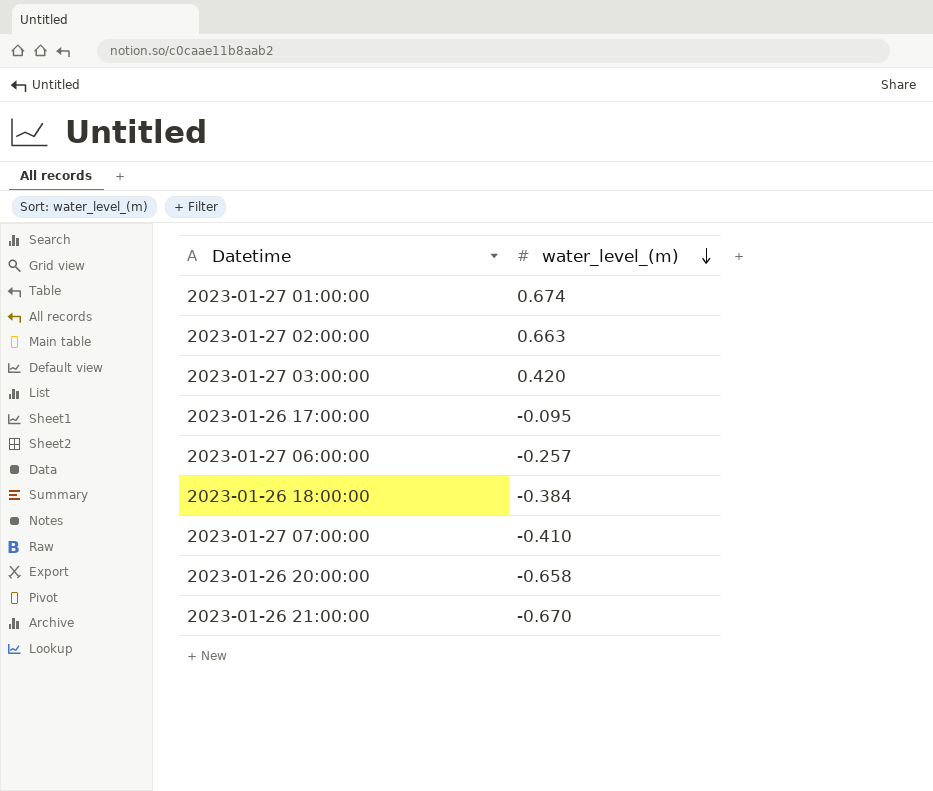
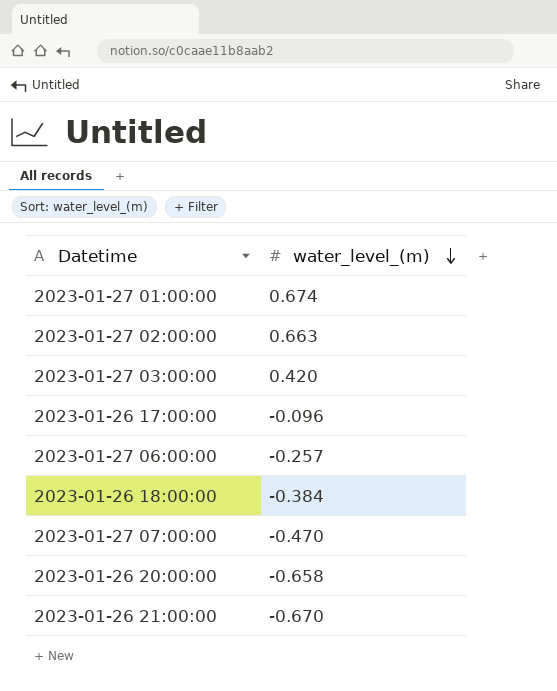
2023-01-26 17:00:00 | water_level_(m): -0.095 -> -0.096
2023-01-27 07:00:00 | water_level_(m): -0.410 -> -0.470

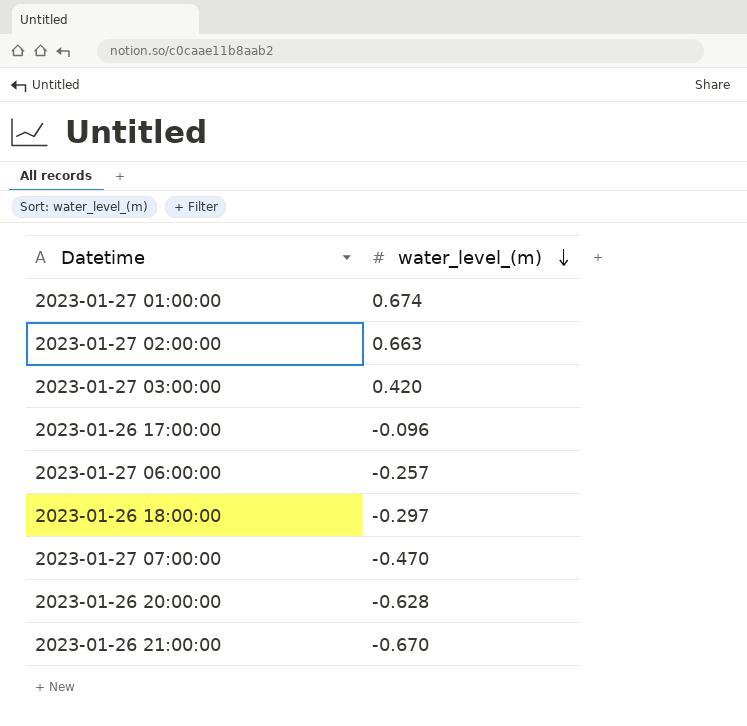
2023-01-26 18:00:00 | water_level_(m): -0.384 -> -0.297
2023-01-26 20:00:00 | water_level_(m): -0.658 -> -0.628

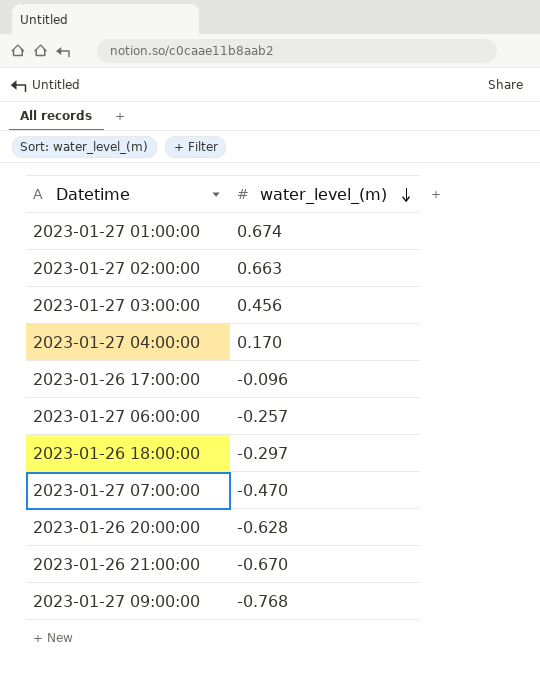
2023-01-27 03:00:00 | water_level_(m): 0.420 -> 0.456
row 2023-01-27 04:00:00: none -> 0.170
row 2023-01-27 09:00:00: none -> -0.768

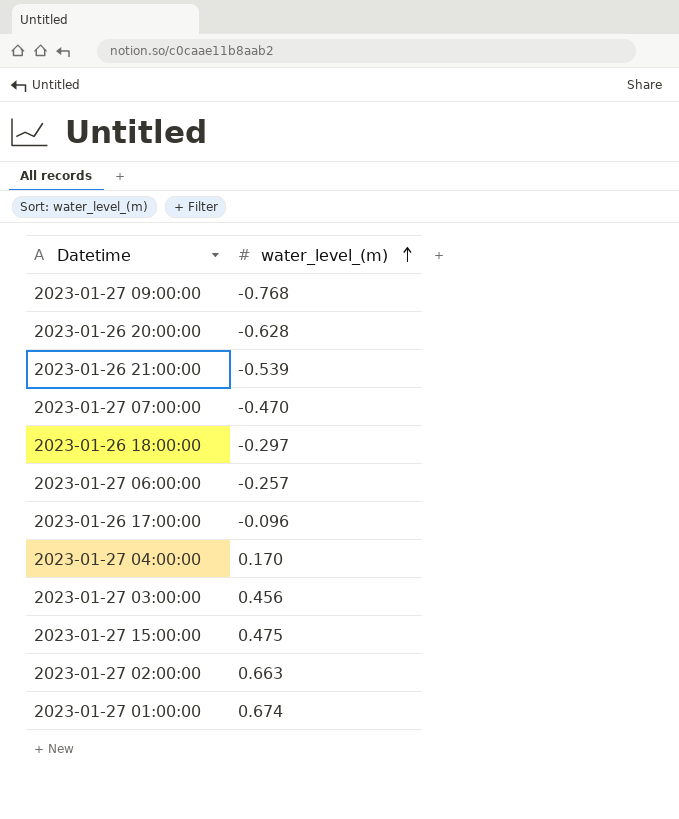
row order: water_level_(m) descending -> water_level_(m) ascending
2023-01-26 21:00:00 | water_level_(m): -0.670 -> -0.539
row 2023-01-27 15:00:00: none -> 0.475

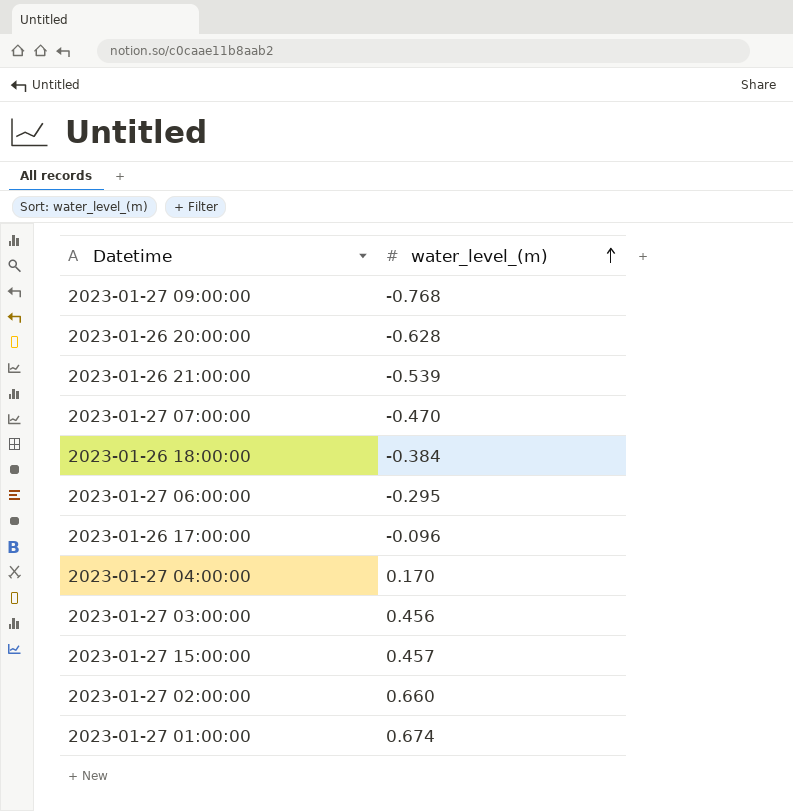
2023-01-26 18:00:00 | water_level_(m): -0.297 -> -0.384
2023-01-27 06:00:00 | water_level_(m): -0.257 -> -0.295
2023-01-27 15:00:00 | water_level_(m): 0.475 -> 0.457
2023-01-27 02:00:00 | water_level_(m): 0.663 -> 0.660

